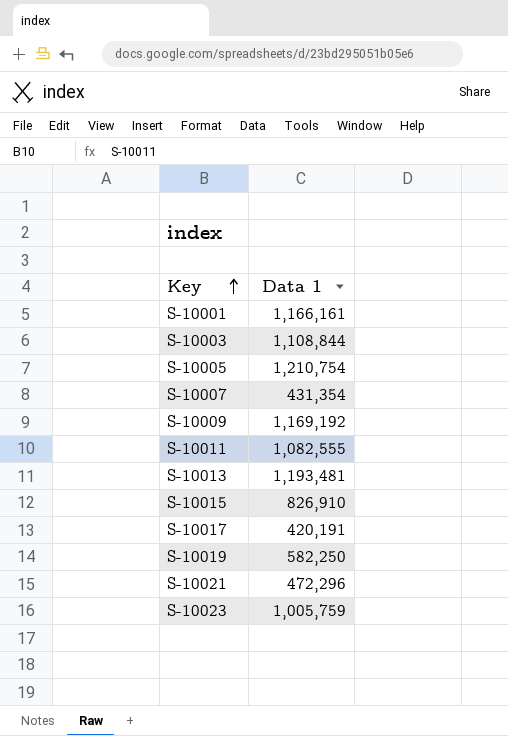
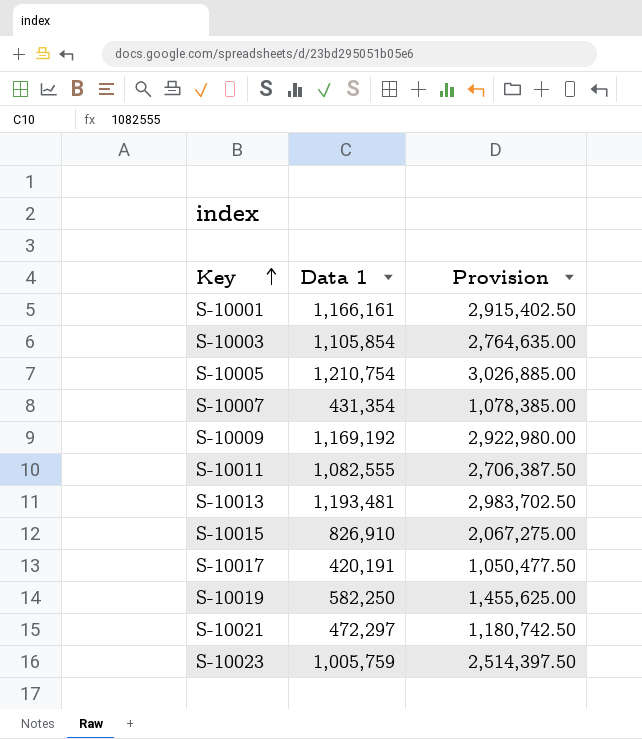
column Provision | formula: none -> [Data 1] * 2.5
S-10003 | Data 1: 1,108,844 -> 1,105,854
S-10021 | Data 1: 472,296 -> 472,297

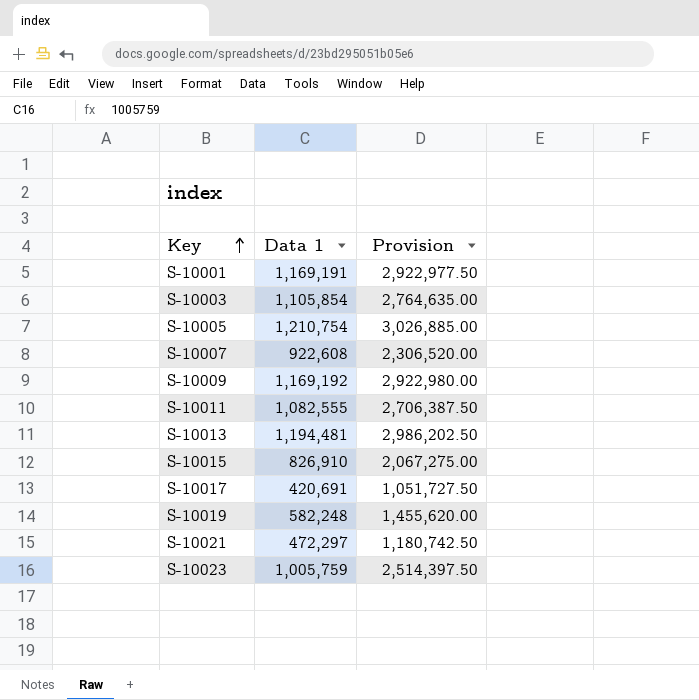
S-10001 | Data 1: 1,166,161 -> 1,169,191
S-10001 | Provision: 2,915,402.50 -> 2,922,977.50
S-10007 | Data 1: 431,354 -> 922,608
S-10007 | Provision: 1,078,385.00 -> 2,306,520.00
S-10013 | Data 1: 1,193,481 -> 1,194,481
S-10013 | Provision: 2,983,702.50 -> 2,986,202.50
S-10017 | Data 1: 420,191 -> 420,691
S-10017 | Provision: 1,050,477.50 -> 1,051,727.50
S-10019 | Data 1: 582,250 -> 582,248
S-10019 | Provision: 1,455,625.00 -> 1,455,620.00

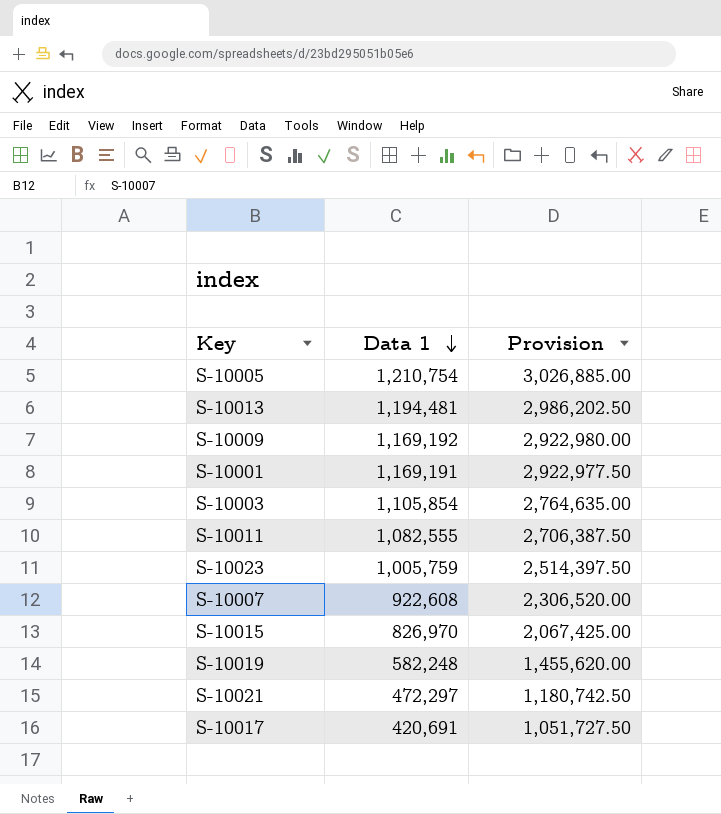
row order: Key ascending -> Data 1 descending
S-10015 | Data 1: 826,910 -> 826,970
S-10015 | Provision: 2,067,275.00 -> 2,067,425.00

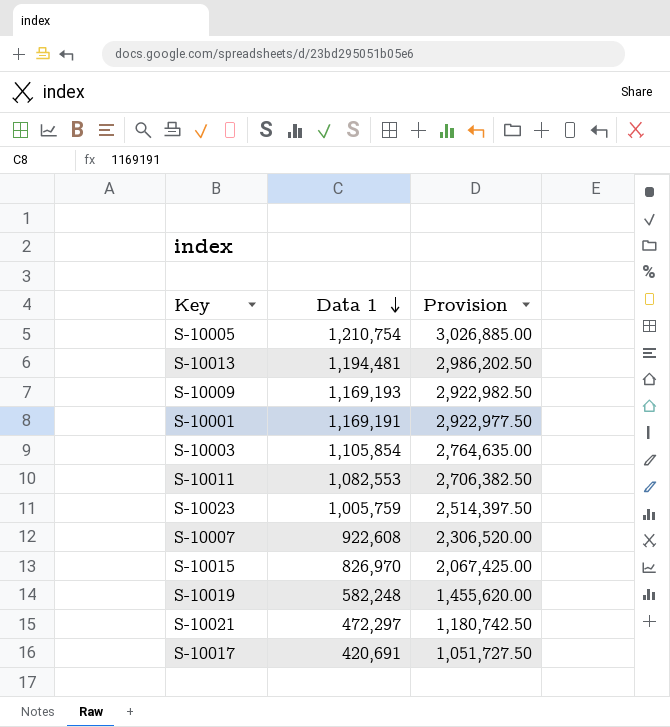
S-10009 | Data 1: 1,169,192 -> 1,169,193
S-10009 | Provision: 2,922,980.00 -> 2,922,982.50
S-10011 | Data 1: 1,082,555 -> 1,082,553
S-10011 | Provision: 2,706,387.50 -> 2,706,382.50

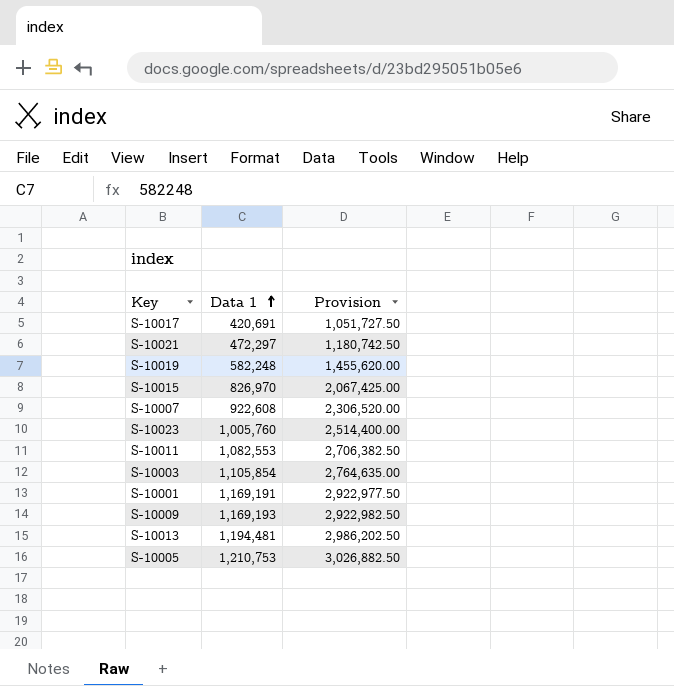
row order: Data 1 descending -> Data 1 ascending
S-10023 | Data 1: 1,005,759 -> 1,005,760
S-10023 | Provision: 2,514,397.50 -> 2,514,400.00
S-10005 | Data 1: 1,210,754 -> 1,210,753
S-10005 | Provision: 3,026,885.00 -> 3,026,882.50

